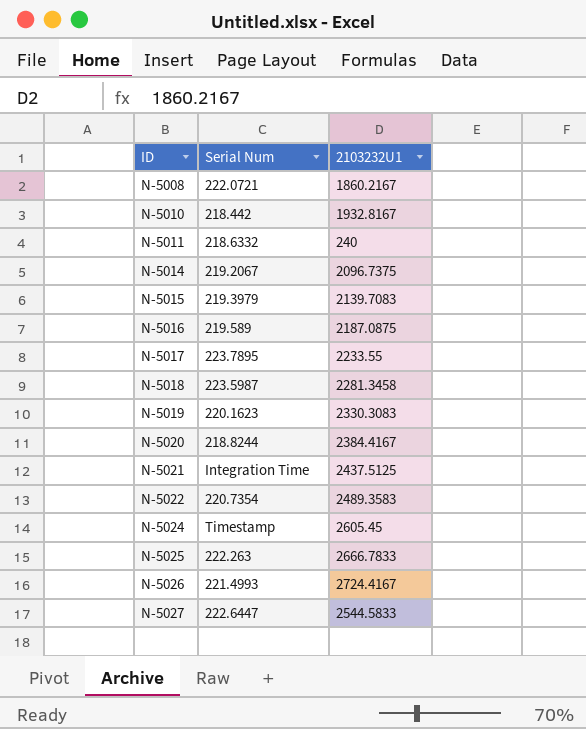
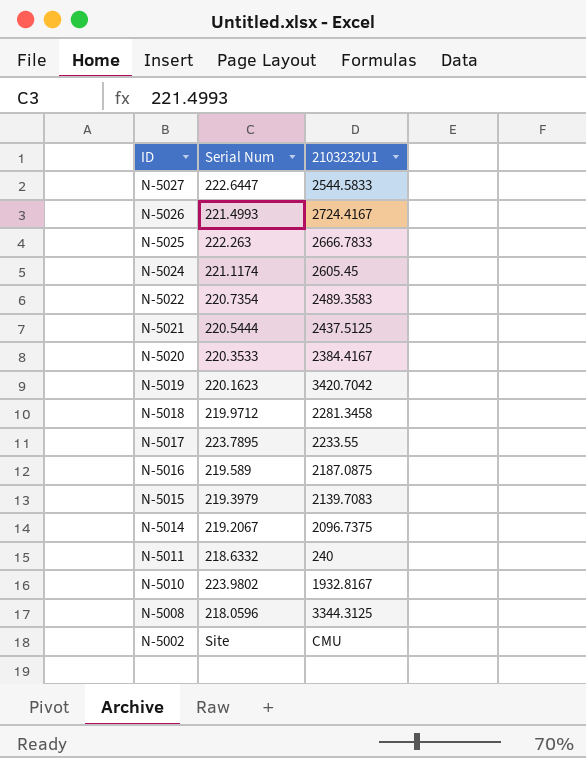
row order: ID ascending -> ID descending
N-5024 | Serial Num: Timestamp -> 221.1174
N-5021 | Serial Num: Integration Time -> 220.5444
N-5020 | Serial Num: 218.8244 -> 220.3533
N-5019 | 2103232U1: 2330.3083 -> 3420.7042
N-5018 | Serial Num: 223.5987 -> 219.9712
N-5010 | Serial Num: 218.442 -> 223.9802
N-5008 | Serial Num: 222.0721 -> 218.0596
N-5008 | 2103232U1: 1860.2167 -> 3344.3125
row N-5002: none -> Site | CMU

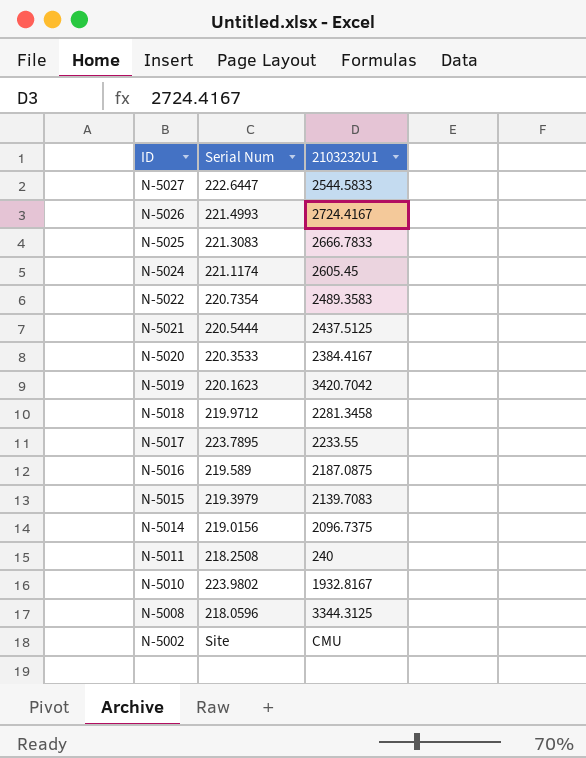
N-5025 | Serial Num: 222.263 -> 221.3083
N-5014 | Serial Num: 219.2067 -> 219.0156
N-5011 | Serial Num: 218.6332 -> 218.2508

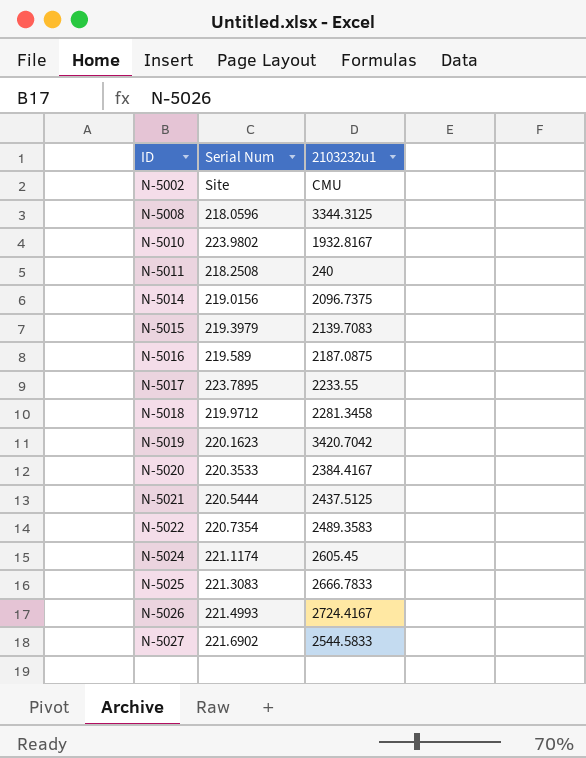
row order: ID descending -> ID ascending
column name: 2103232U1 -> 2103232u1
N-5027 | Serial Num: 222.6447 -> 221.6902

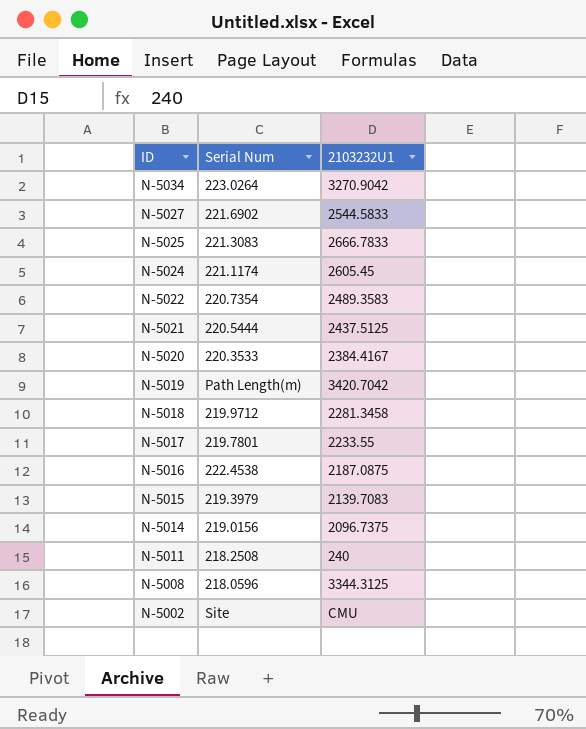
row order: ID ascending -> ID descending
column name: 2103232u1 -> 2103232U1
row N-5010: 223.9802 | 1932.8167 -> none
row N-5026: 221.4993 | 2724.4167 -> none
row N-5034: none -> 223.0264 | 3270.9042
N-5019 | Serial Num: 220.1623 -> Path Length(m)
N-5017 | Serial Num: 223.7895 -> 219.7801
N-5016 | Serial Num: 219.589 -> 222.4538

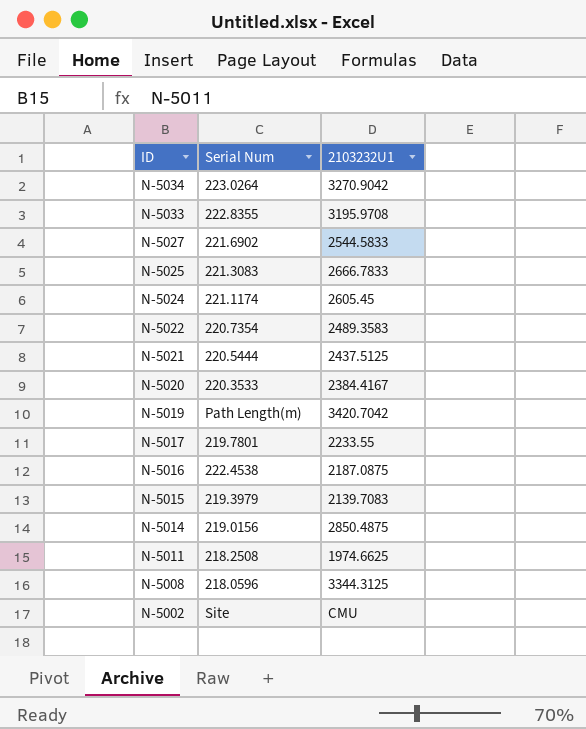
row N-5018: 219.9712 | 2281.3458 -> none
row N-5033: none -> 222.8355 | 3195.9708
N-5014 | 2103232U1: 2096.7375 -> 2850.4875
N-5011 | 2103232U1: 240 -> 1974.6625

